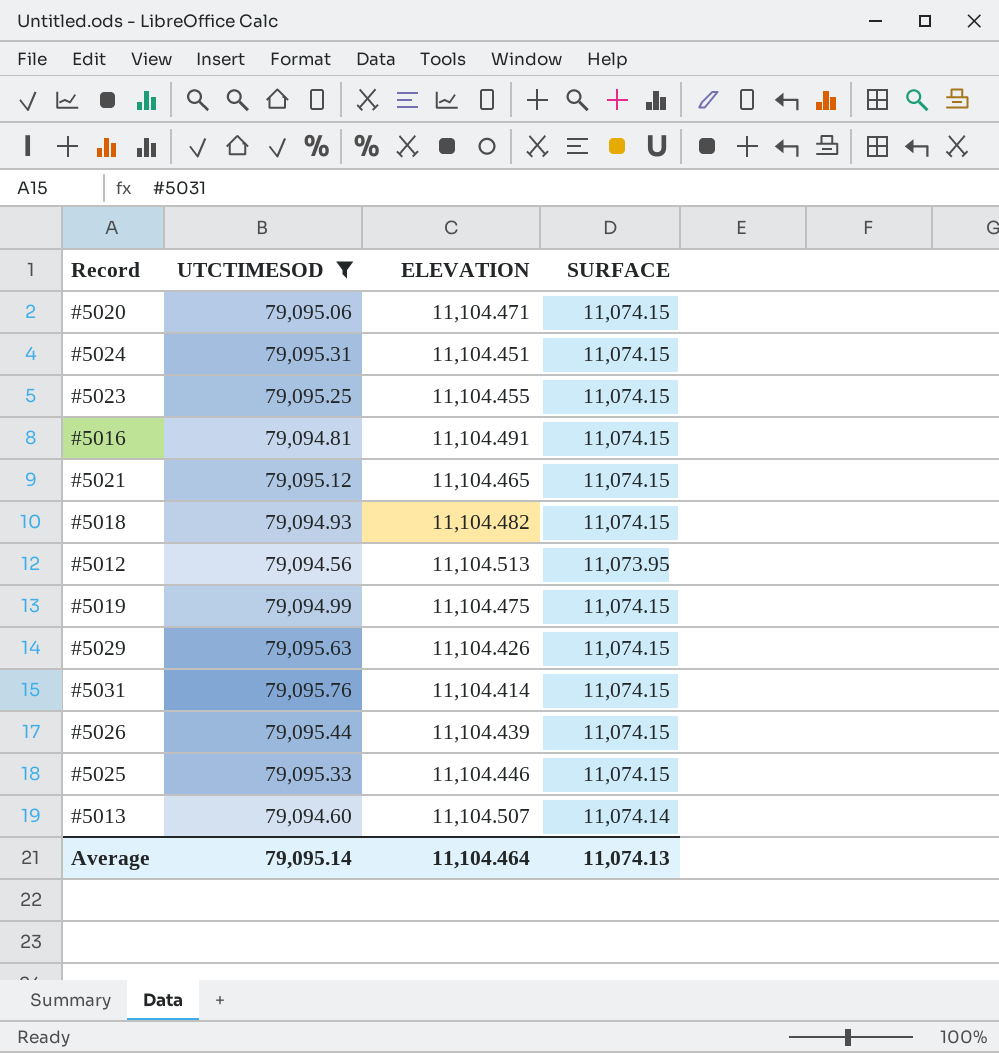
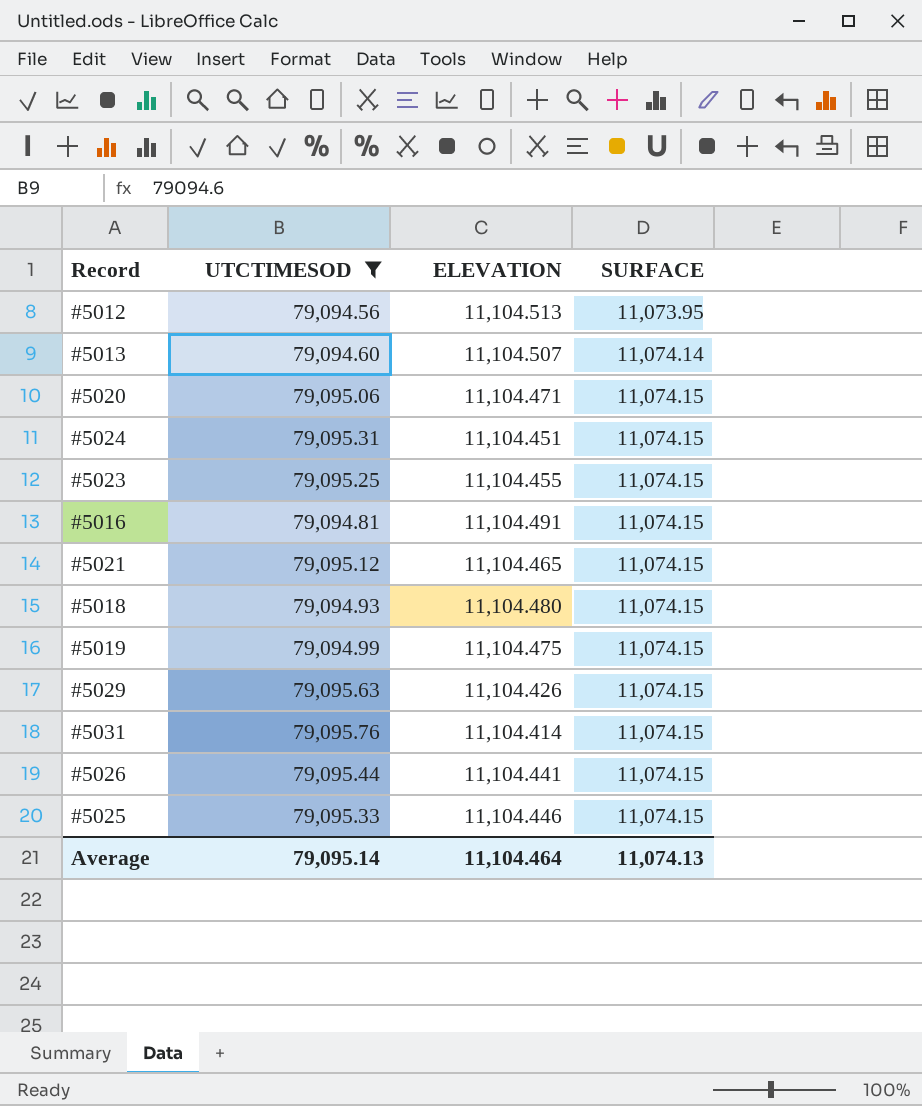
row order: none -> SURFACE ascending
#5018 | ELEVATION: 11,104.482 -> 11,104.480
#5026 | ELEVATION: 11,104.439 -> 11,104.441

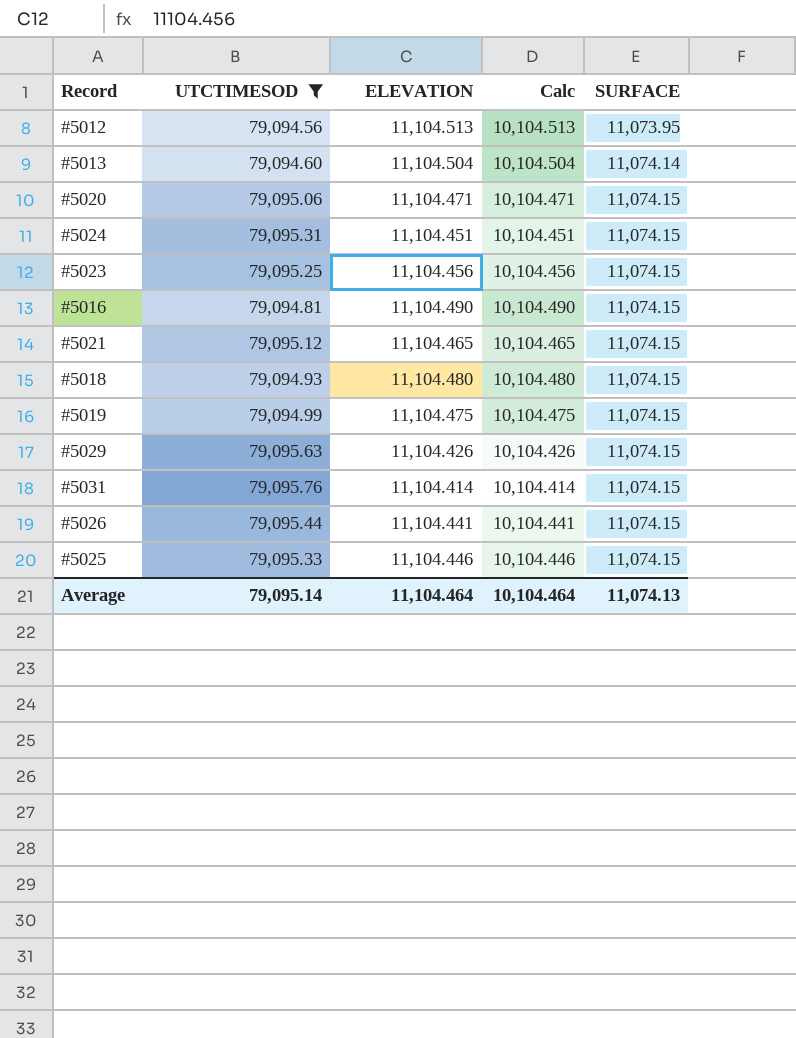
column Calc | formula: none -> [ELEVATION] - 1000
#5013 | ELEVATION: 11,104.507 -> 11,104.504
#5023 | ELEVATION: 11,104.455 -> 11,104.456
#5016 | ELEVATION: 11,104.491 -> 11,104.490

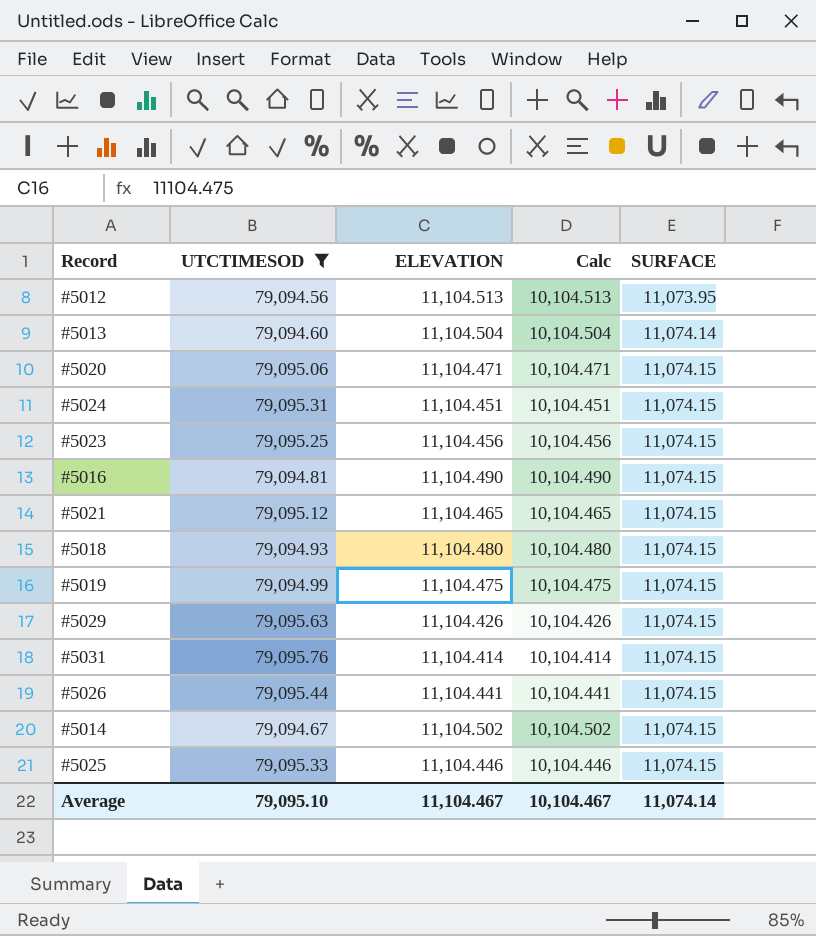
row #5014: none -> 79,094.67 | 11,104.502 | 10,104.502 | 11,074.15
Average | UTCTIMESOD: 79,095.14 -> 79,095.10
Average | ELEVATION: 11,104.464 -> 11,104.467
Average | Calc: 10,104.464 -> 10,104.467
Average | SURFACE: 11,074.13 -> 11,074.14

